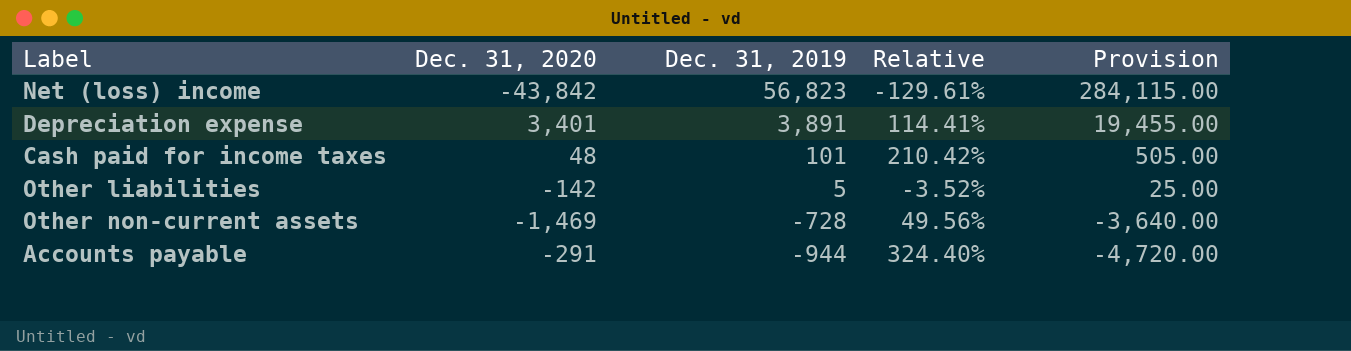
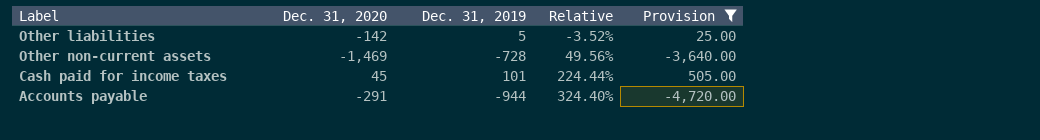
filter: none -> Provision <= 505.00
row order: Dec. 31, 2019 descending -> Relative ascending
Cash paid for income taxes | Dec. 31, 2020: 48 -> 45
Cash paid for income taxes | Relative: 210.42% -> 224.44%

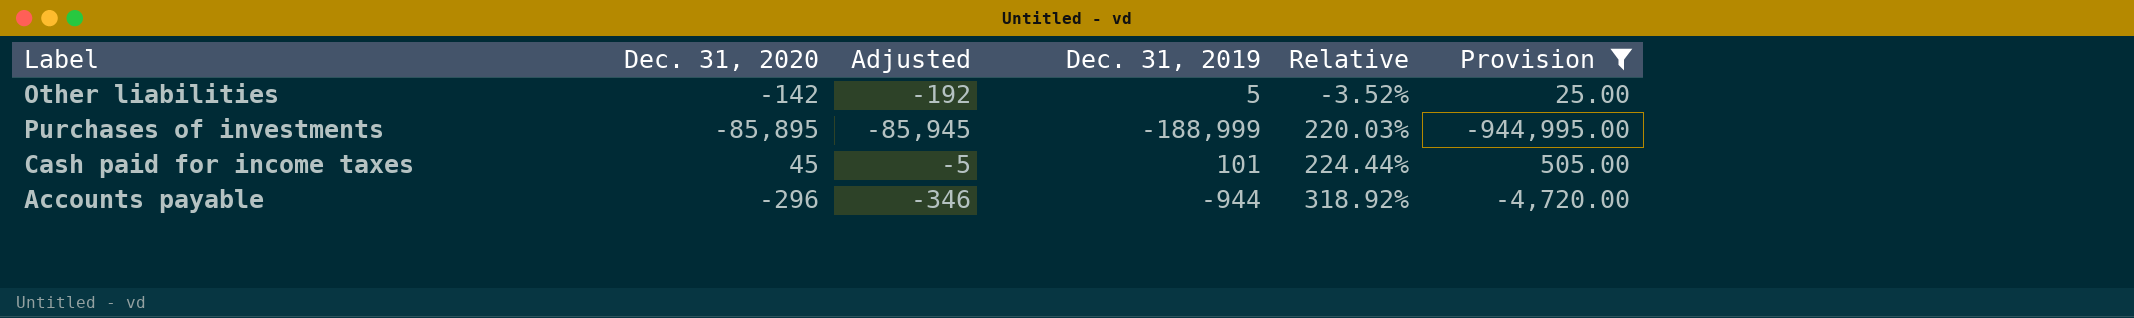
column Adjusted | formula: none -> [Dec. 31, 2020] - 50
row Other non-current assets: -1,469 | -728 | 49.56% | -3,640.00 -> none
row Purchases of investments: none -> -85,895 | -85,945 | -188,999 | 220.03% | -944,995.00
Accounts payable | Dec. 31, 2020: -291 -> -296
Accounts payable | Relative: 324.40% -> 318.92%

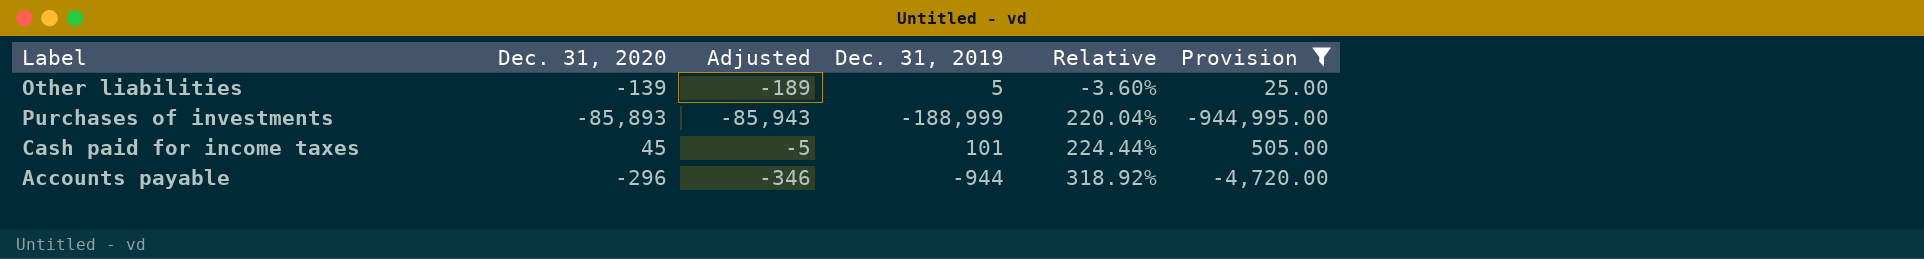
Other liabilities | Dec. 31, 2020: -142 -> -139
Other liabilities | Adjusted: -192 -> -189
Other liabilities | Relative: -3.52% -> -3.60%
Purchases of investments | Dec. 31, 2020: -85,895 -> -85,893
Purchases of investments | Adjusted: -85,945 -> -85,943
Purchases of investments | Relative: 220.03% -> 220.04%

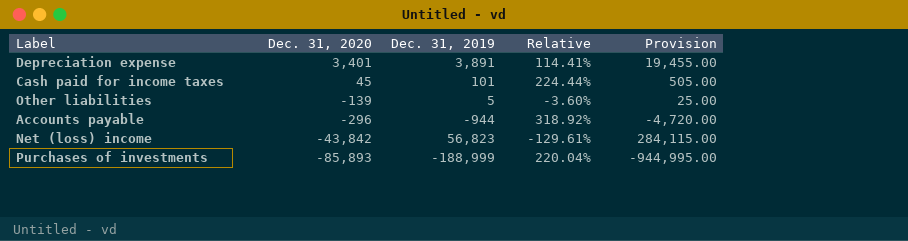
filter: Provision <= 505.00 -> none
row order: Relative ascending -> Dec. 31, 2020 descending
column Adjusted | formula: [Dec. 31, 2020] - 50 -> none

